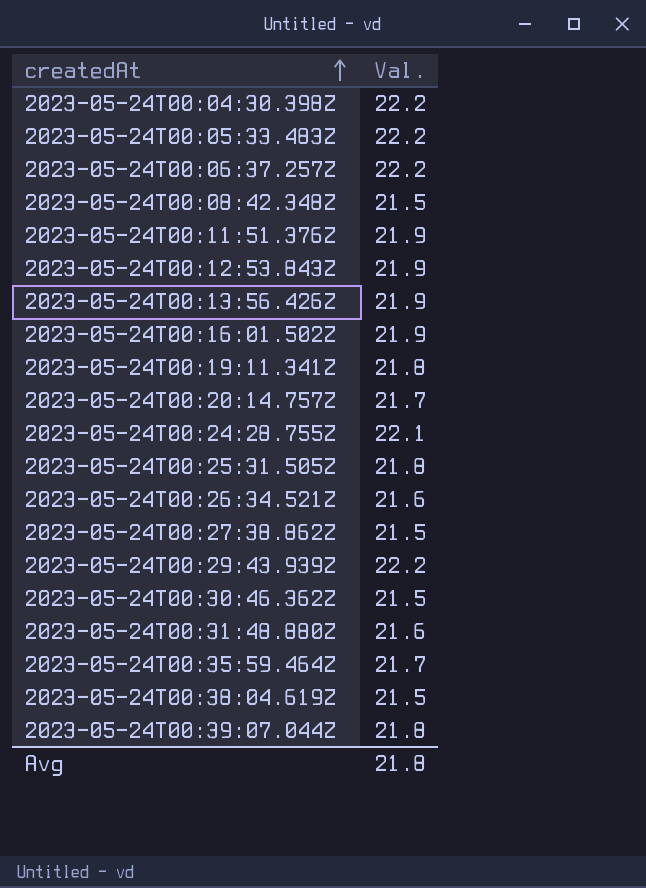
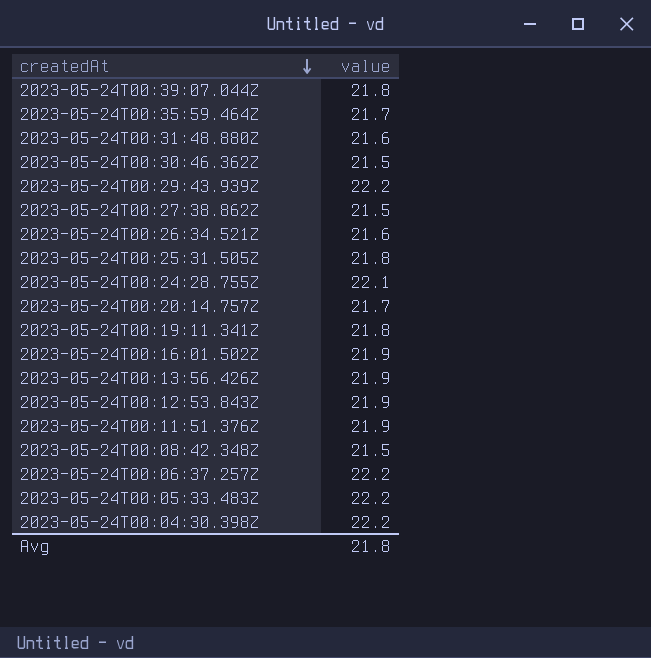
row order: createdAt ascending -> createdAt descending
column name: Val. -> value
row 2023-05-24T00:38:04.619Z: 21.5 -> none

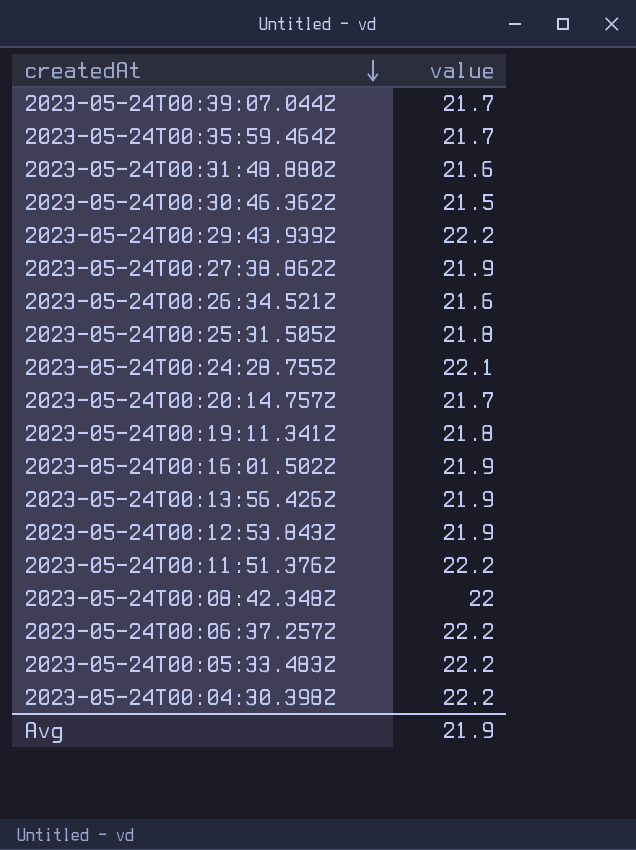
2023-05-24T00:39:07.044Z | value: 21.8 -> 21.7
2023-05-24T00:27:38.862Z | value: 21.5 -> 21.9
2023-05-24T00:11:51.376Z | value: 21.9 -> 22.2
2023-05-24T00:08:42.348Z | value: 21.5 -> 22
Avg | value: 21.8 -> 21.9

